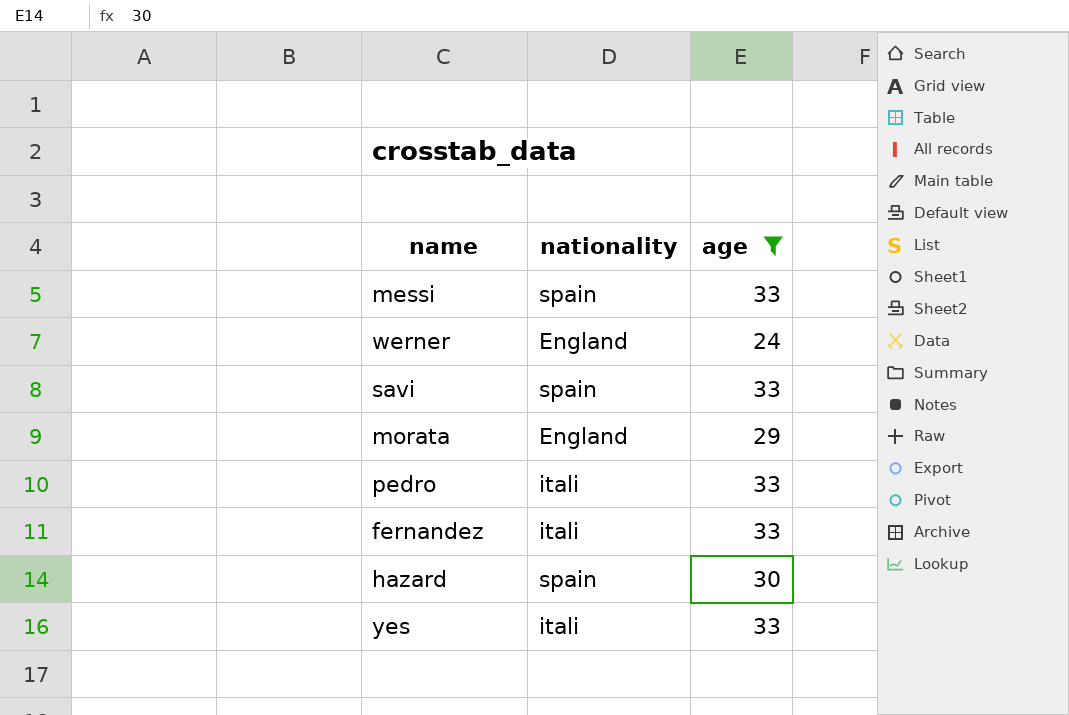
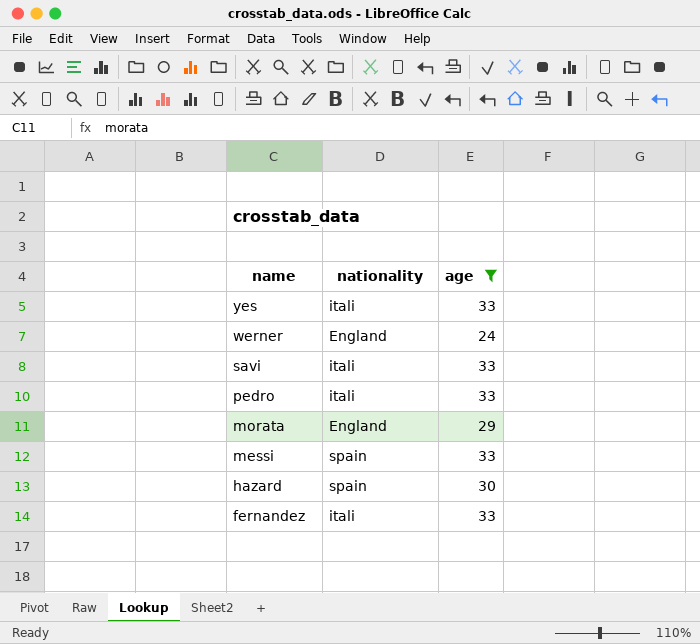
row order: none -> name descending
savi | nationality: spain -> itali

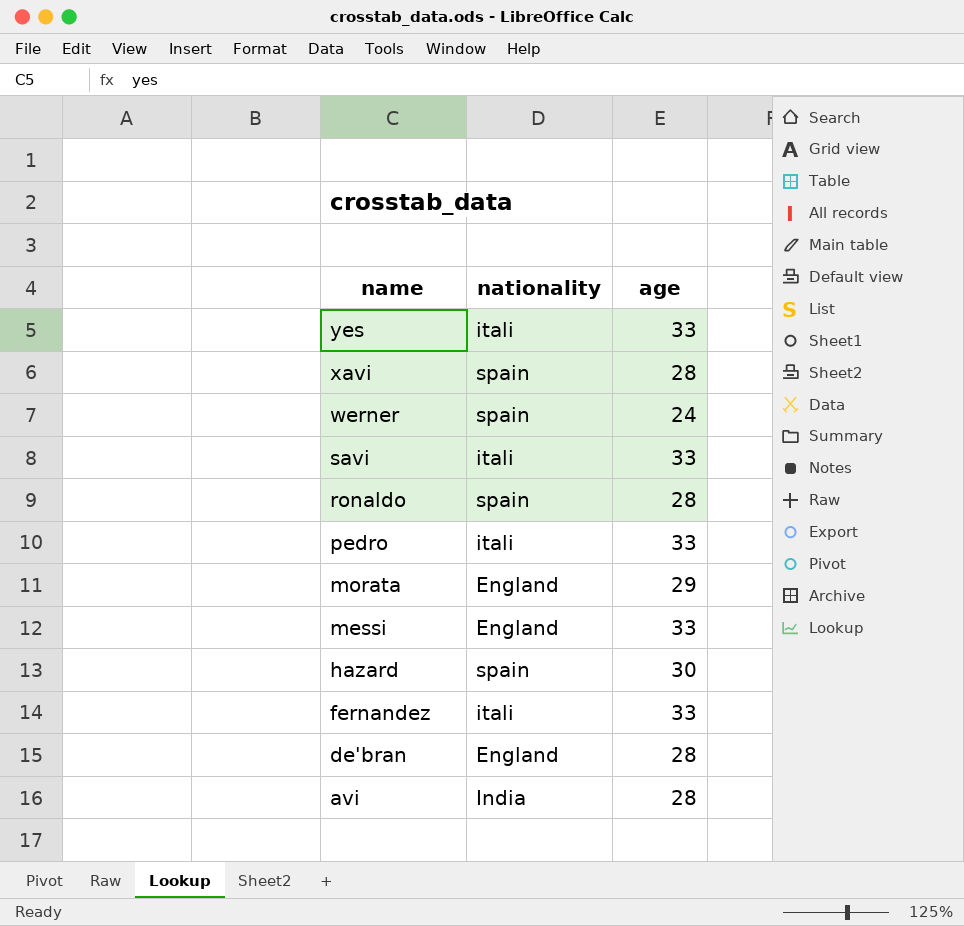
filter: age != 28 -> none
werner | nationality: England -> spain
messi | nationality: spain -> England

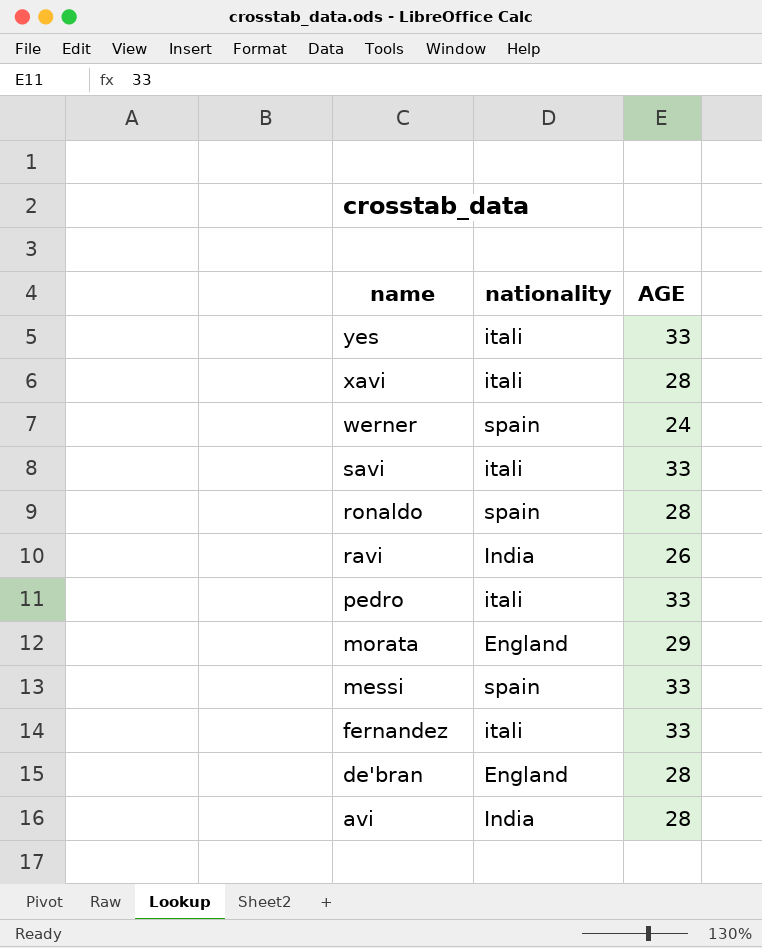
column name: age -> AGE
row hazard: spain | 30 -> none
xavi | nationality: spain -> itali
row ravi: none -> India | 26
messi | nationality: England -> spain

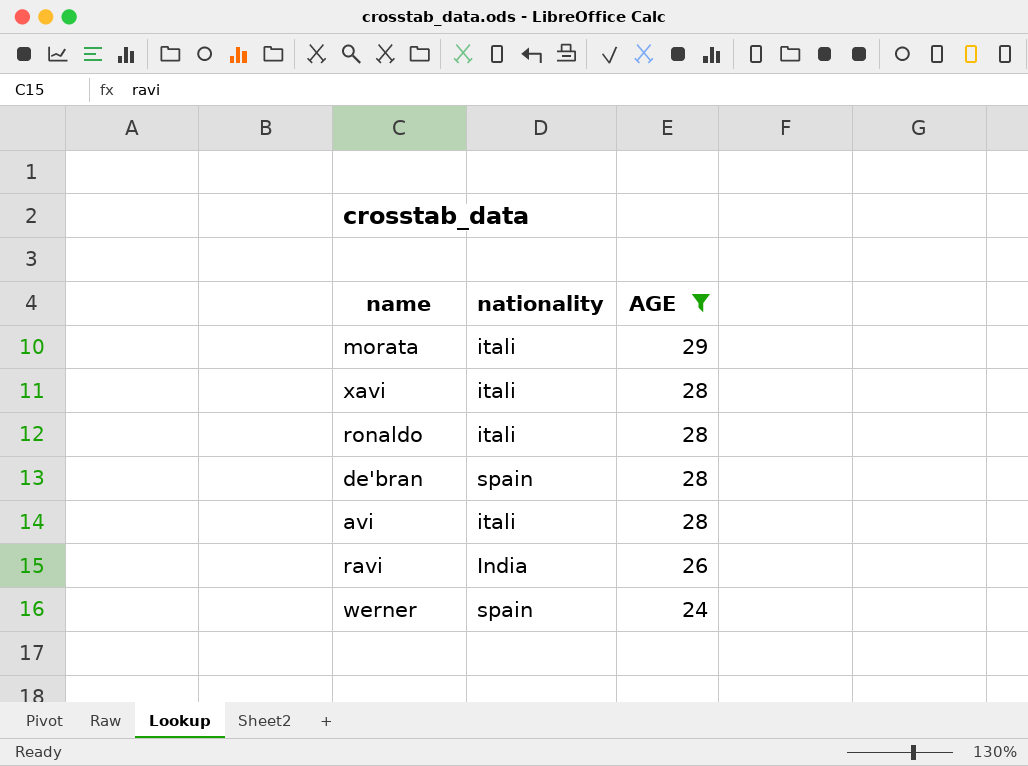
filter: none -> AGE != 33
row order: name descending -> AGE descending
morata | nationality: England -> itali
ronaldo | nationality: spain -> itali
de'bran | nationality: England -> spain
avi | nationality: India -> itali

